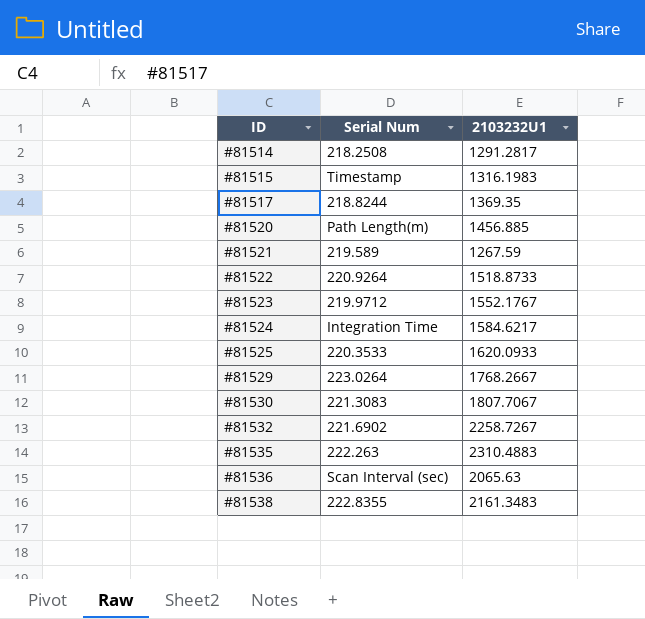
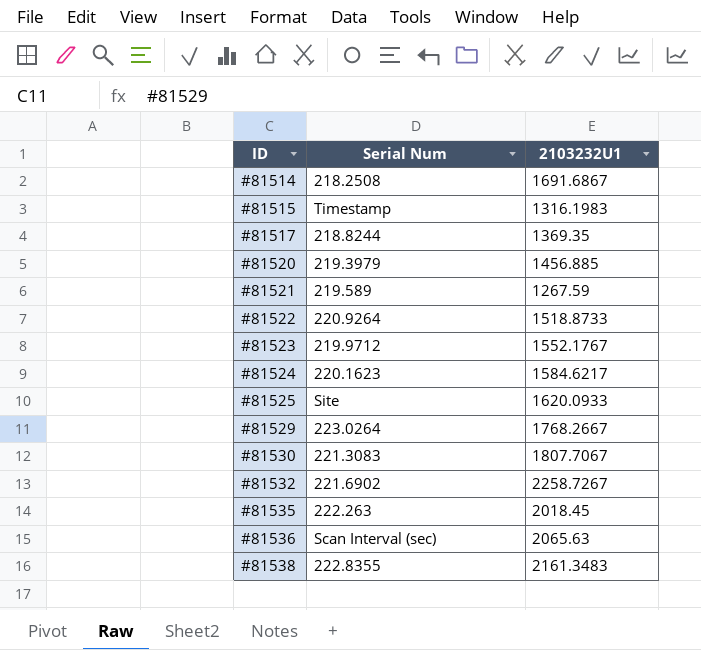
#81514 | 2103232U1: 1291.2817 -> 1691.6867
#81520 | Serial Num: Path Length(m) -> 219.3979
#81524 | Serial Num: Integration Time -> 220.1623
#81525 | Serial Num: 220.3533 -> Site
#81535 | 2103232U1: 2310.4883 -> 2018.45

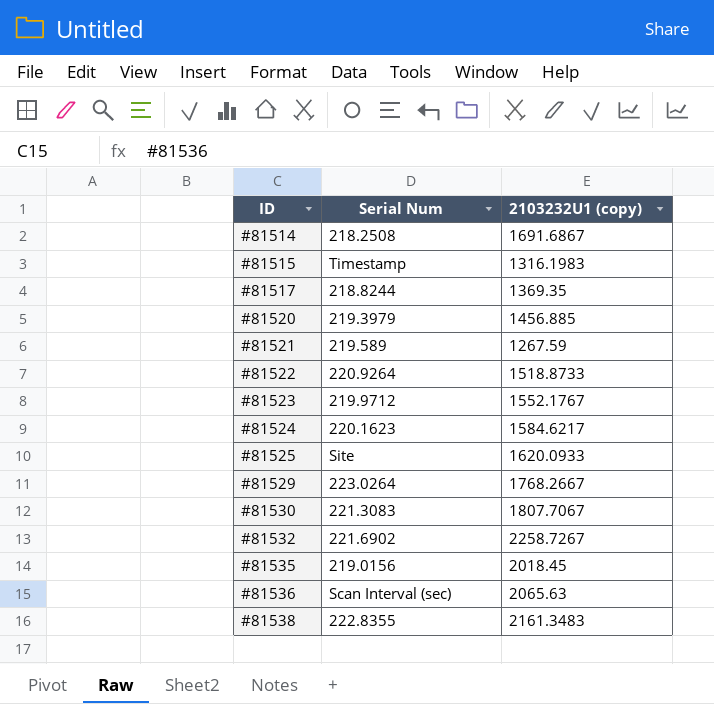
column name: 2103232U1 -> 2103232U1 (copy)
#81535 | Serial Num: 222.263 -> 219.0156

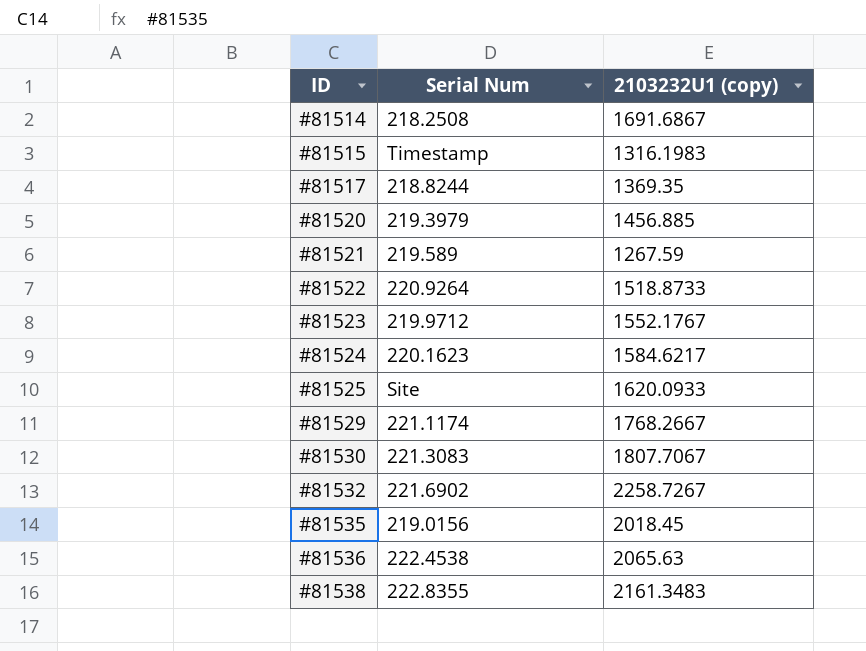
#81529 | Serial Num: 223.0264 -> 221.1174
#81536 | Serial Num: Scan Interval (sec) -> 222.4538

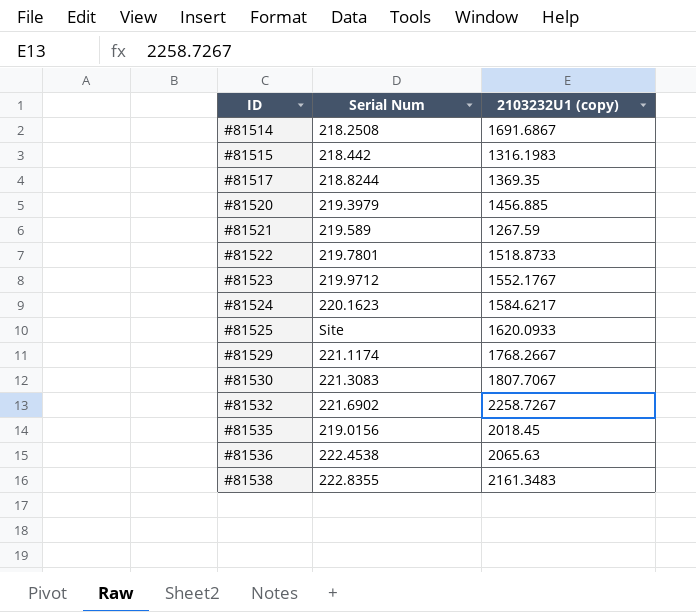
#81515 | Serial Num: Timestamp -> 218.442
#81522 | Serial Num: 220.9264 -> 219.7801

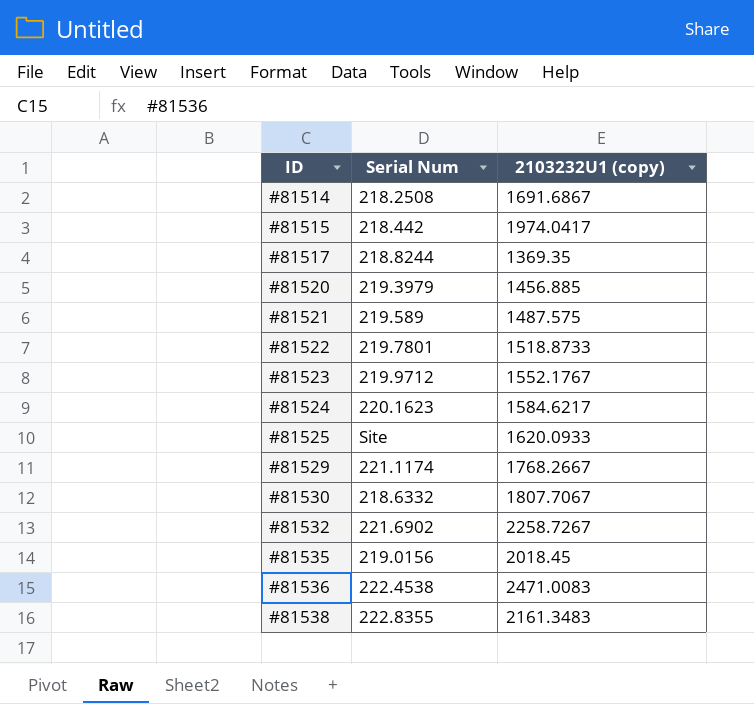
#81515 | 2103232U1 (copy): 1316.1983 -> 1974.0417
#81521 | 2103232U1 (copy): 1267.59 -> 1487.575
#81530 | Serial Num: 221.3083 -> 218.6332
#81536 | 2103232U1 (copy): 2065.63 -> 2471.0083

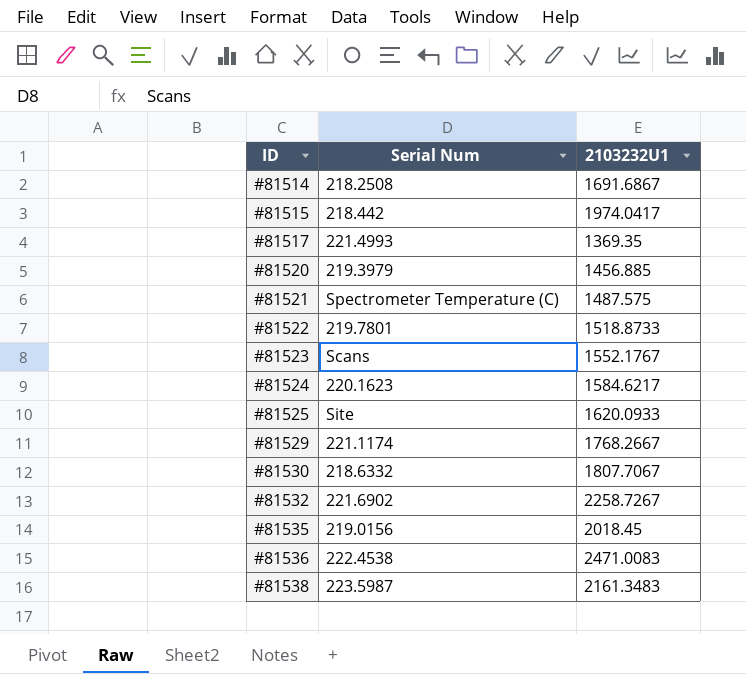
column name: 2103232U1 (copy) -> 2103232U1
#81517 | Serial Num: 218.8244 -> 221.4993
#81521 | Serial Num: 219.589 -> Spectrometer Temperature (C)
#81523 | Serial Num: 219.9712 -> Scans
#81538 | Serial Num: 222.8355 -> 223.5987

